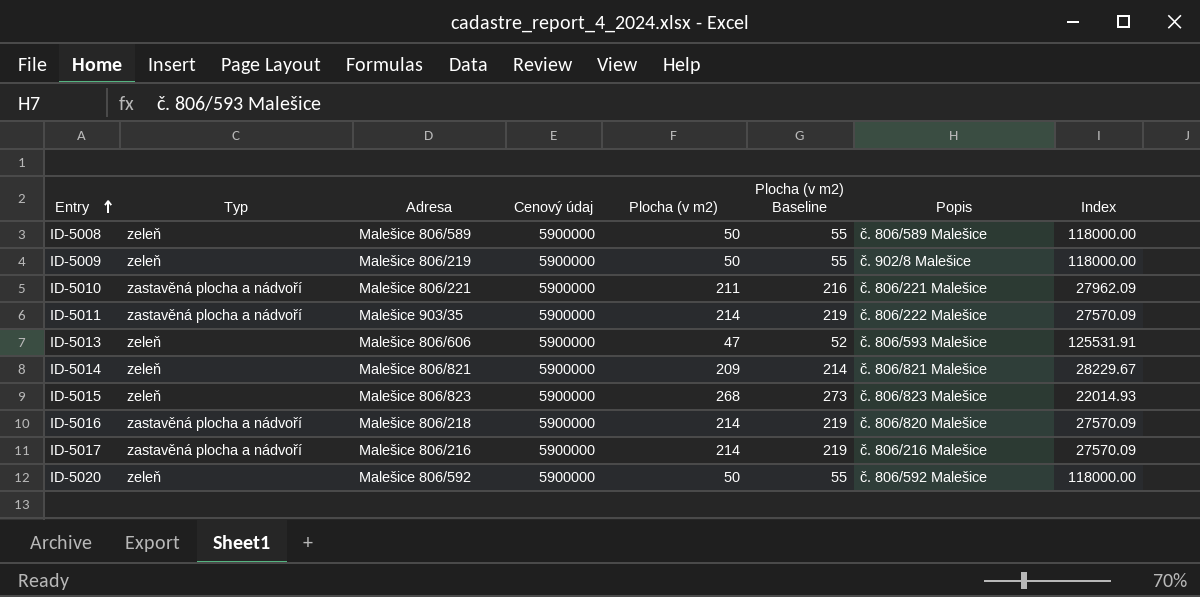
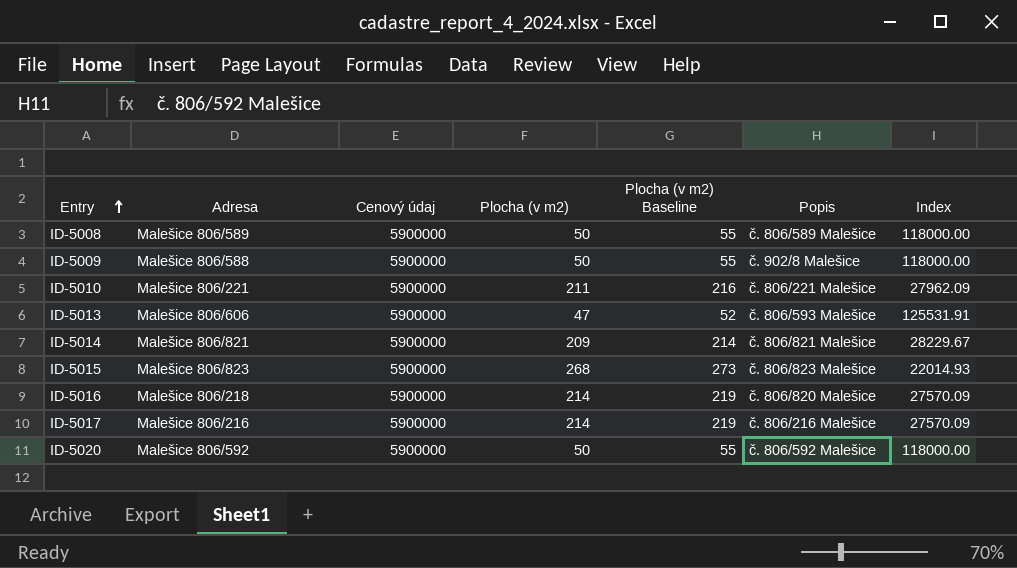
column Typ | position: 2 -> none
row ID-5011: zastavěná plocha a nádvoří | Malešice 903/35 | 5900000 | 214 | 219 | č. 806/222 Malešice | 27570.09 -> none
ID-5009 | Adresa: Malešice 806/219 -> Malešice 806/588

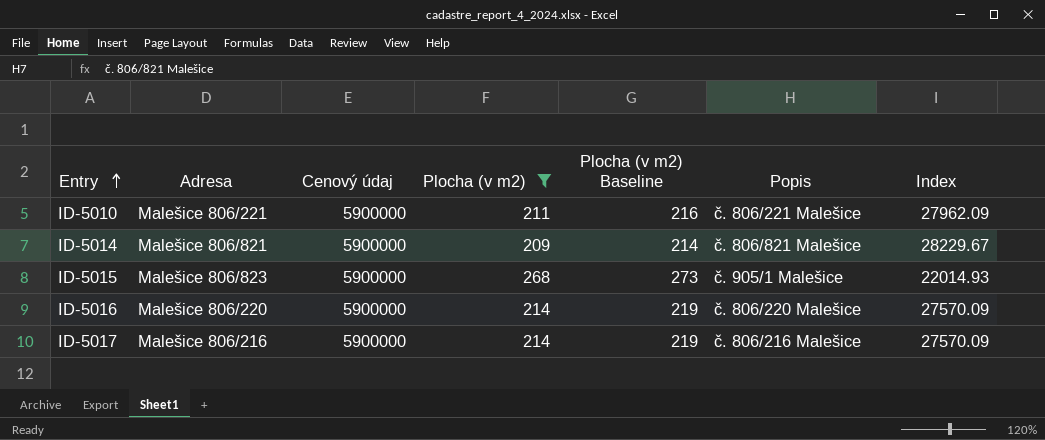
filter: none -> Plocha (v m2) >= 209
ID-5015 | Popis: č. 806/823 Malešice -> č. 905/1 Malešice
ID-5016 | Adresa: Malešice 806/218 -> Malešice 806/220
ID-5016 | Popis: č. 806/820 Malešice -> č. 806/220 Malešice

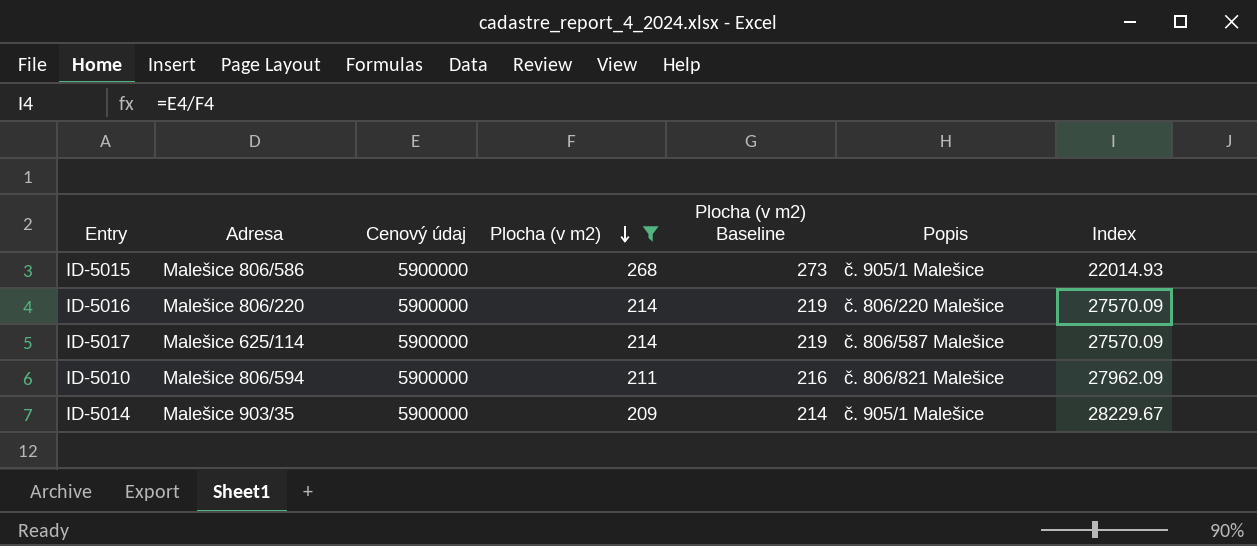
row order: Entry ascending -> Plocha (v m2) descending
ID-5015 | Adresa: Malešice 806/823 -> Malešice 806/586
ID-5017 | Adresa: Malešice 806/216 -> Malešice 625/114
ID-5017 | Popis: č. 806/216 Malešice -> č. 806/587 Malešice
ID-5010 | Adresa: Malešice 806/221 -> Malešice 806/594
ID-5010 | Popis: č. 806/221 Malešice -> č. 806/821 Malešice
ID-5014 | Adresa: Malešice 806/821 -> Malešice 903/35
ID-5014 | Popis: č. 806/821 Malešice -> č. 905/1 Malešice

